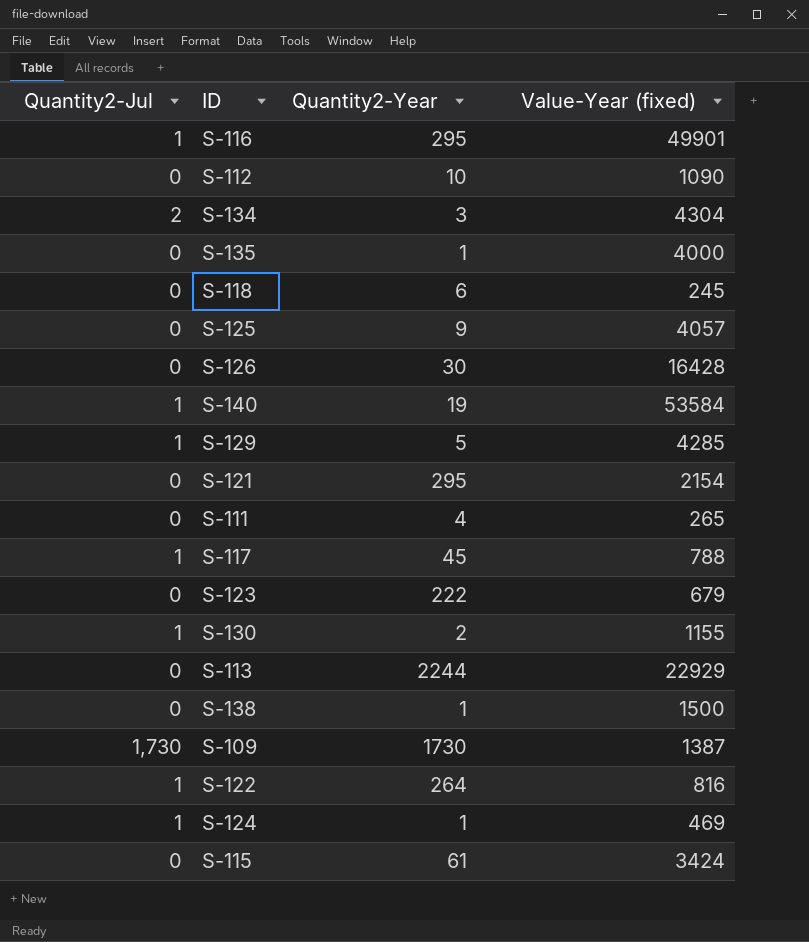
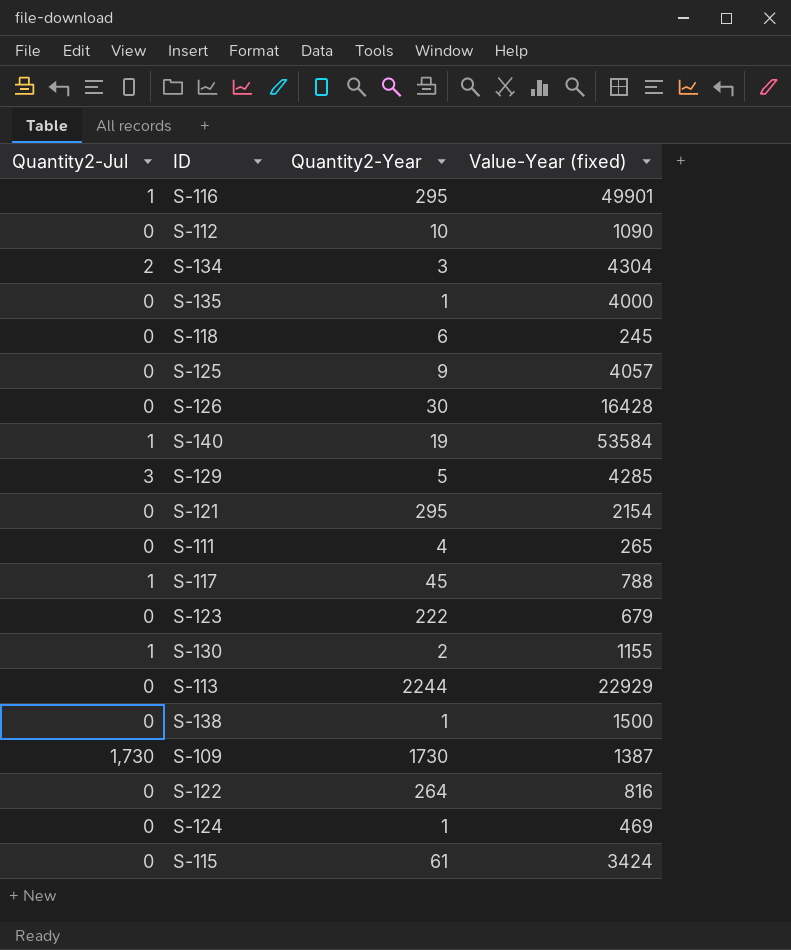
S-129 | Quantity2-Jul: 1 -> 3
S-122 | Quantity2-Jul: 1 -> 0
S-124 | Quantity2-Jul: 1 -> 0

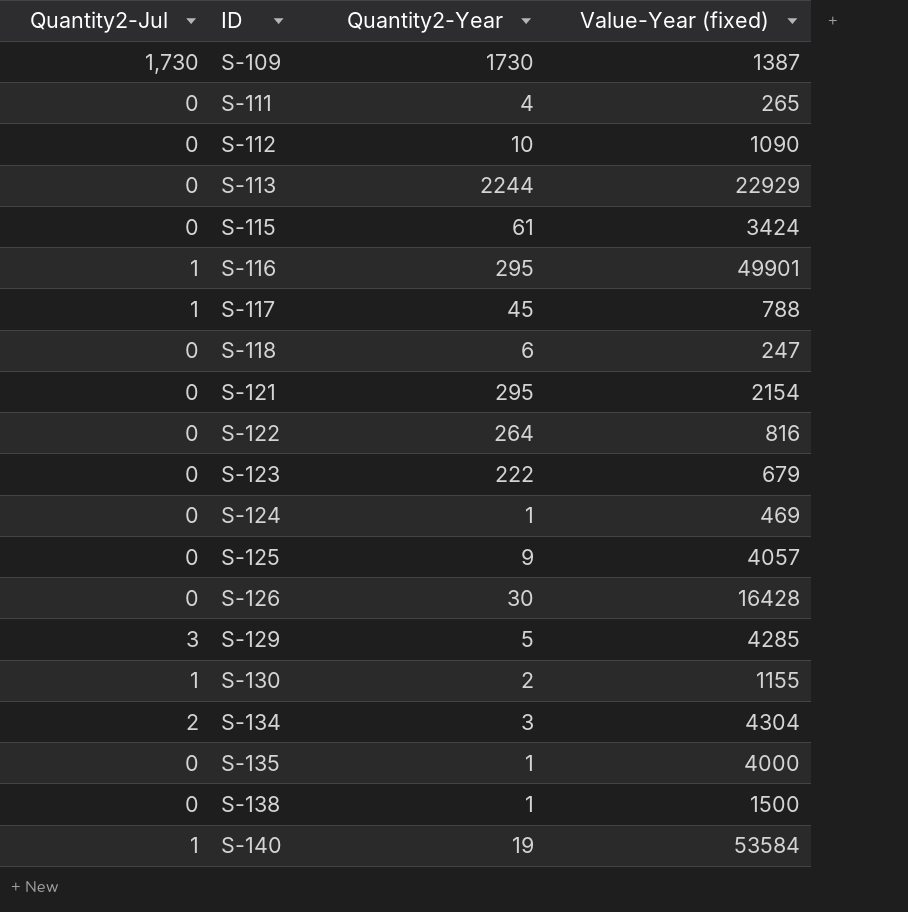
row order: none -> ID ascending
S-118 | Value-Year (fixed): 245 -> 247

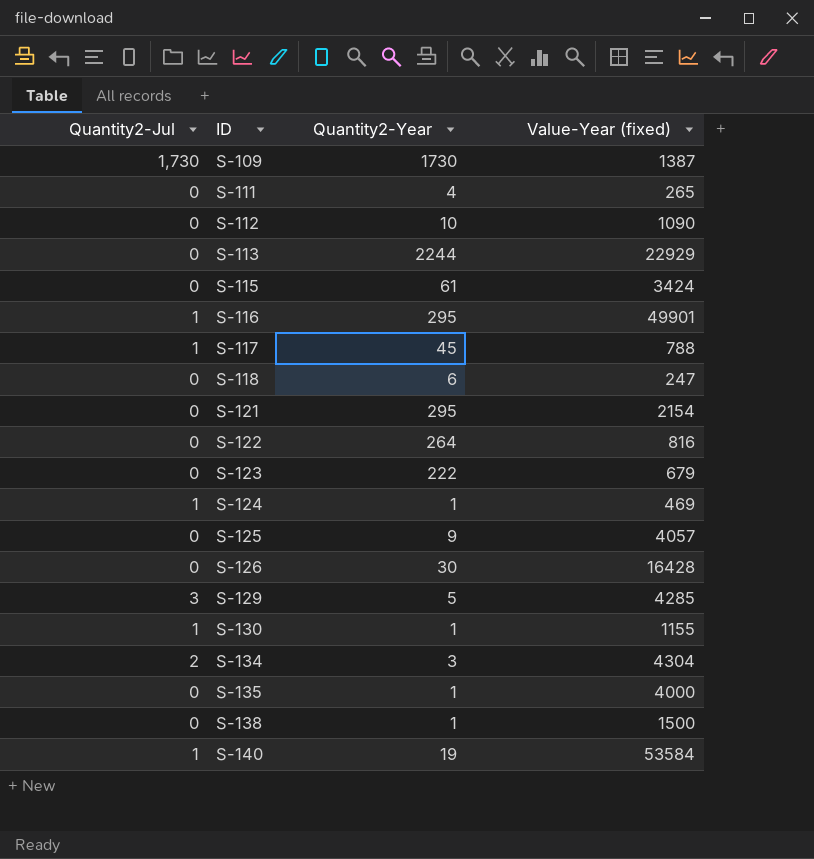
S-124 | Quantity2-Jul: 0 -> 1
S-130 | Quantity2-Year: 2 -> 1

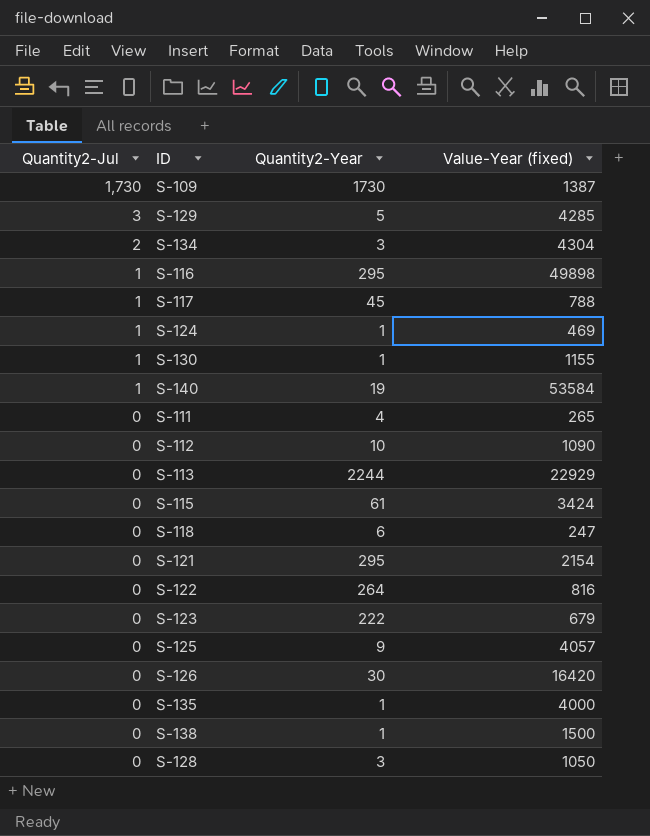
row order: ID ascending -> Quantity2-Jul descending
S-116 | Value-Year (fixed): 49901 -> 49898
S-126 | Value-Year (fixed): 16428 -> 16420
row S-128: none -> 0 | 3 | 1050

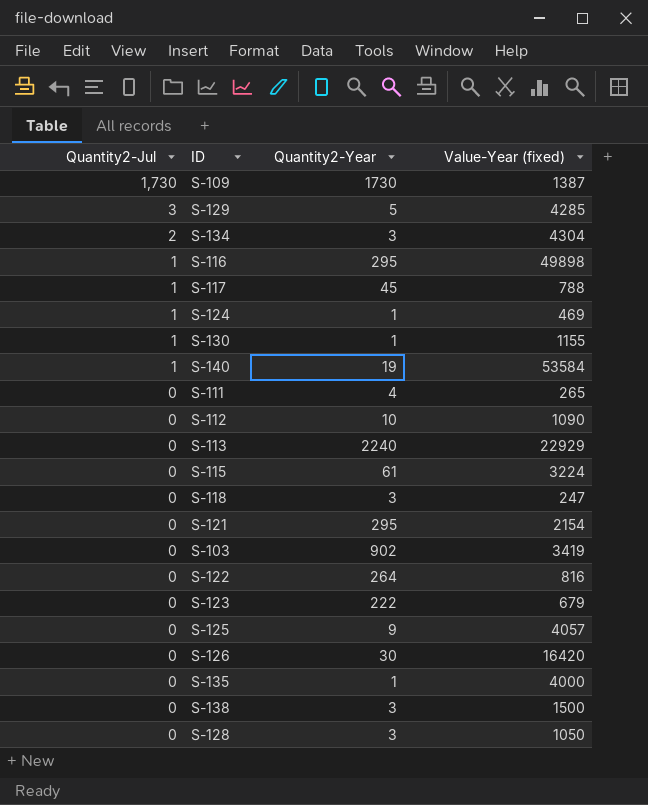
S-113 | Quantity2-Year: 2244 -> 2240
S-115 | Value-Year (fixed): 3424 -> 3224
S-118 | Quantity2-Year: 6 -> 3
row S-103: none -> 0 | 902 | 3419
S-138 | Quantity2-Year: 1 -> 3

